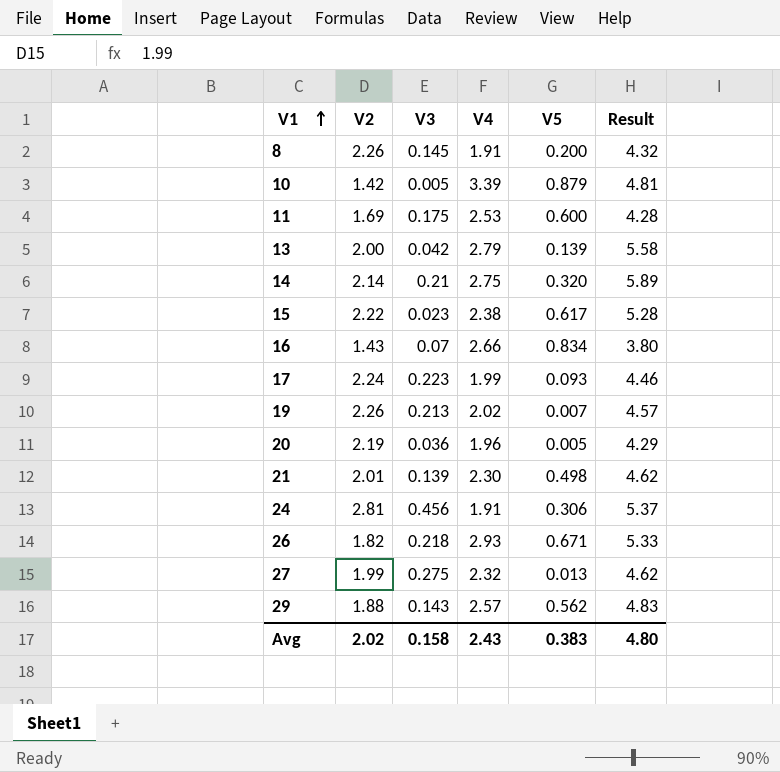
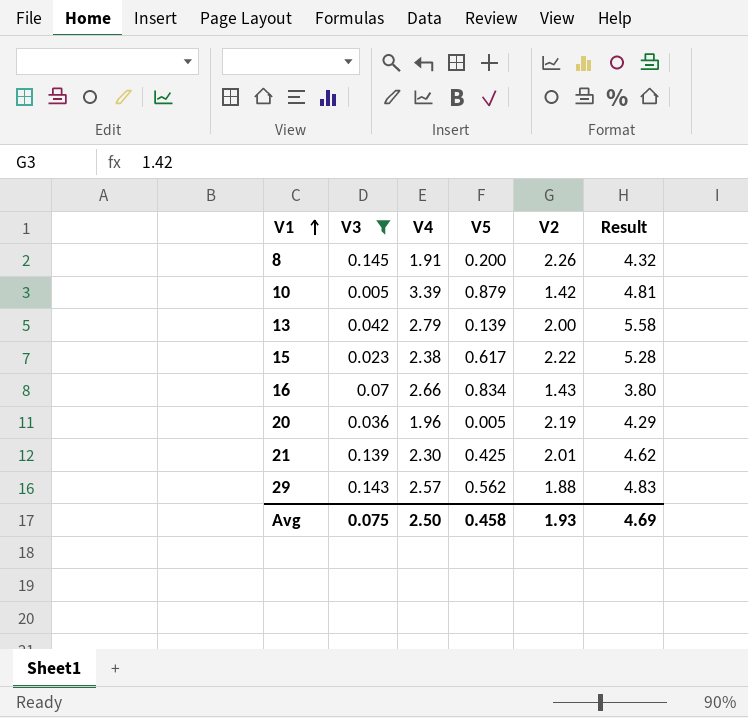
filter: none -> V3 <= 0.145
column V2 | position: 2 -> 5
21 | V5: 0.498 -> 0.425
Avg | V3: 0.158 -> 0.075
Avg | V4: 2.43 -> 2.50
Avg | V5: 0.383 -> 0.458
Avg | V2: 2.02 -> 1.93
Avg | Result: 4.80 -> 4.69

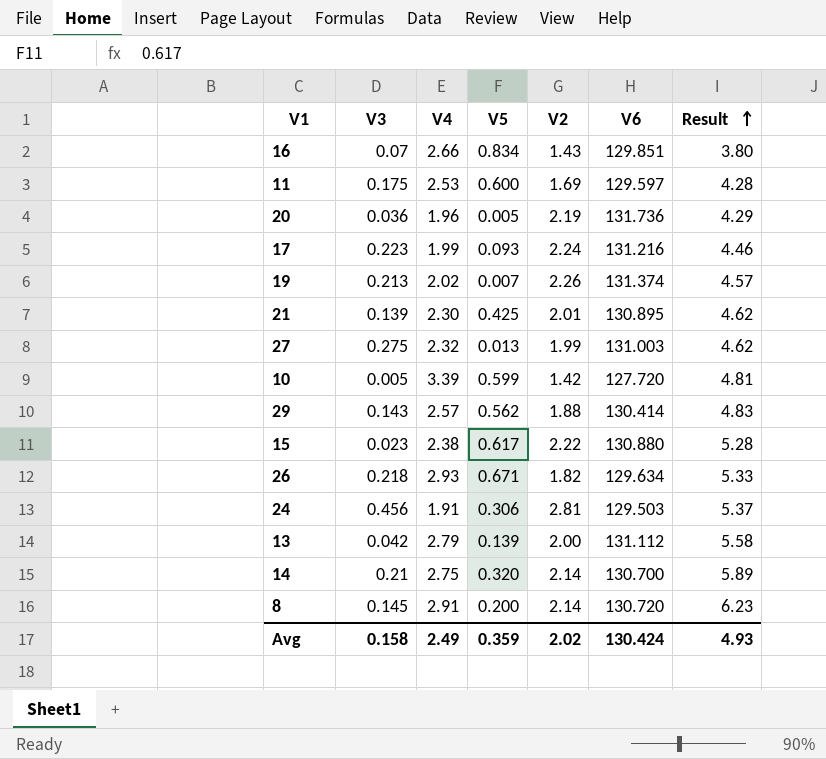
filter: V3 <= 0.145 -> none
row order: V1 ascending -> Result ascending
column V6 | position: none -> 6
10 | V5: 0.879 -> 0.599
8 | V4: 1.91 -> 2.91
8 | V2: 2.26 -> 2.14
8 | Result: 4.32 -> 6.23
Avg | V3: 0.075 -> 0.158
Avg | V4: 2.50 -> 2.49
Avg | V5: 0.458 -> 0.359
Avg | V2: 1.93 -> 2.02
Avg | Result: 4.69 -> 4.93

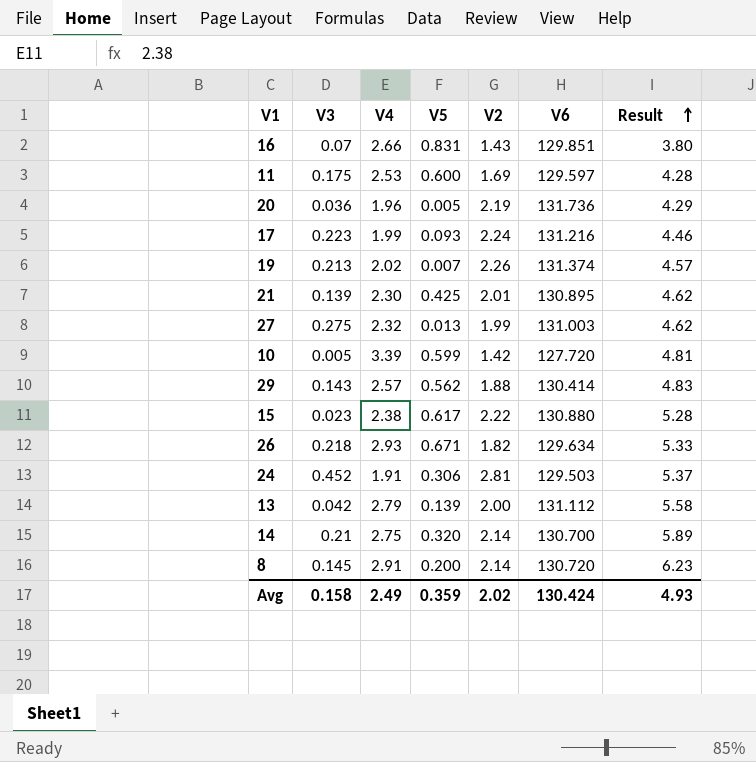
16 | V5: 0.834 -> 0.831
24 | V3: 0.456 -> 0.452

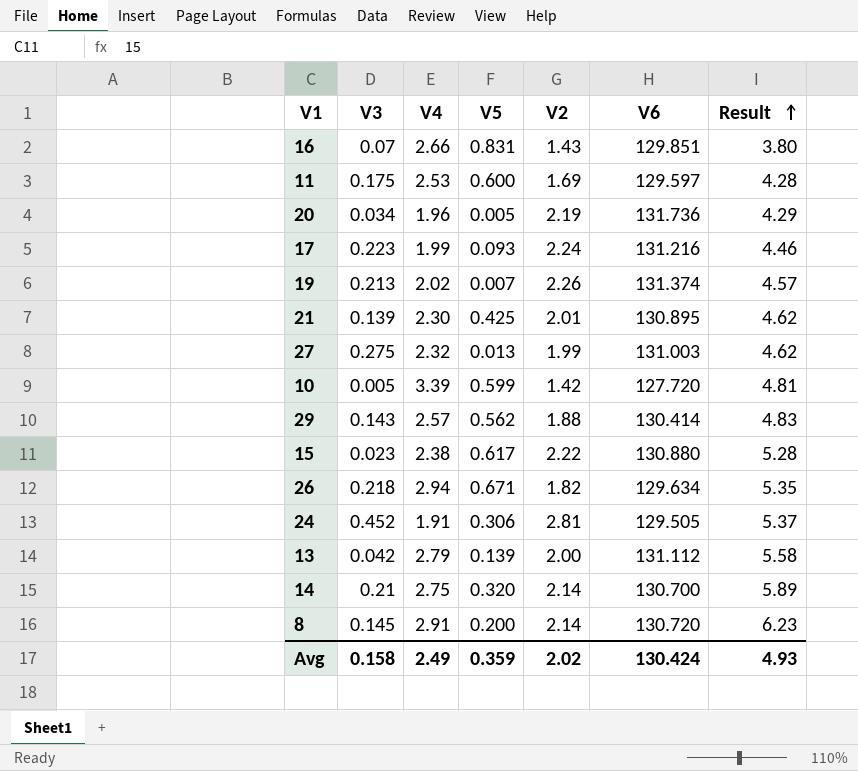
20 | V3: 0.036 -> 0.034
26 | V4: 2.93 -> 2.94
26 | Result: 5.33 -> 5.35
24 | V6: 129.503 -> 129.505

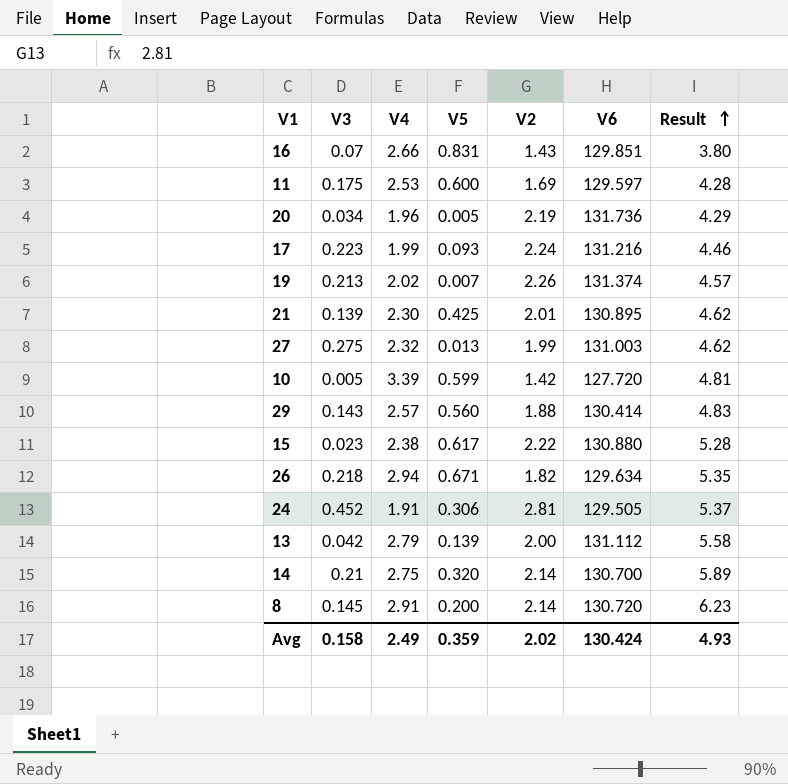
29 | V5: 0.562 -> 0.560

